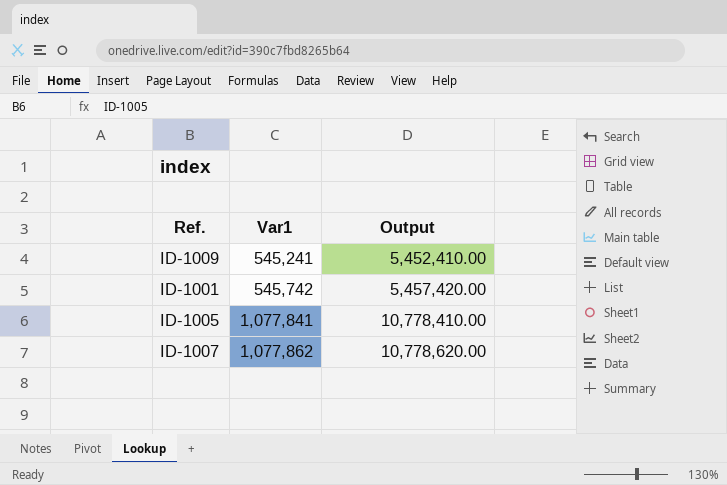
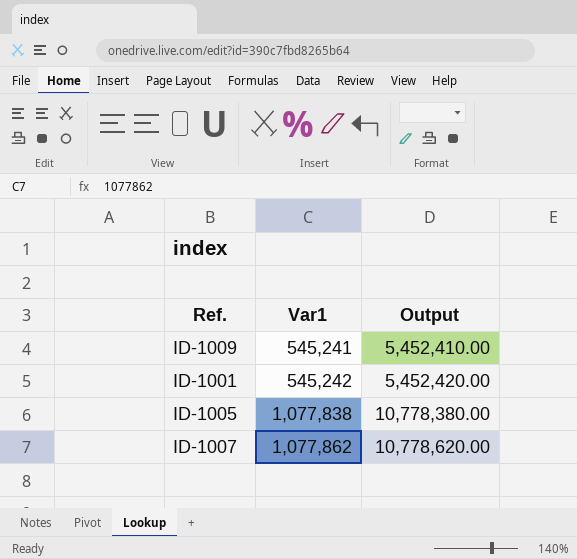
ID-1001 | Var1: 545,742 -> 545,242
ID-1001 | Output: 5,457,420.00 -> 5,452,420.00
ID-1005 | Var1: 1,077,841 -> 1,077,838
ID-1005 | Output: 10,778,410.00 -> 10,778,380.00

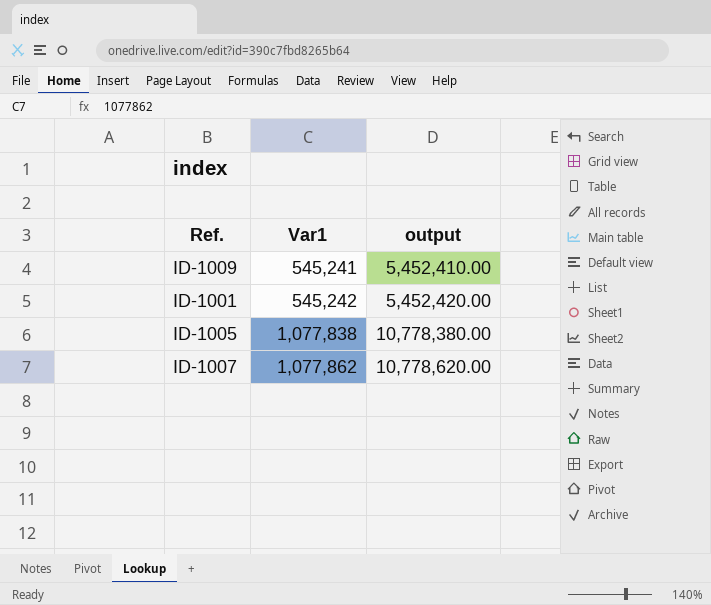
column name: Output -> output

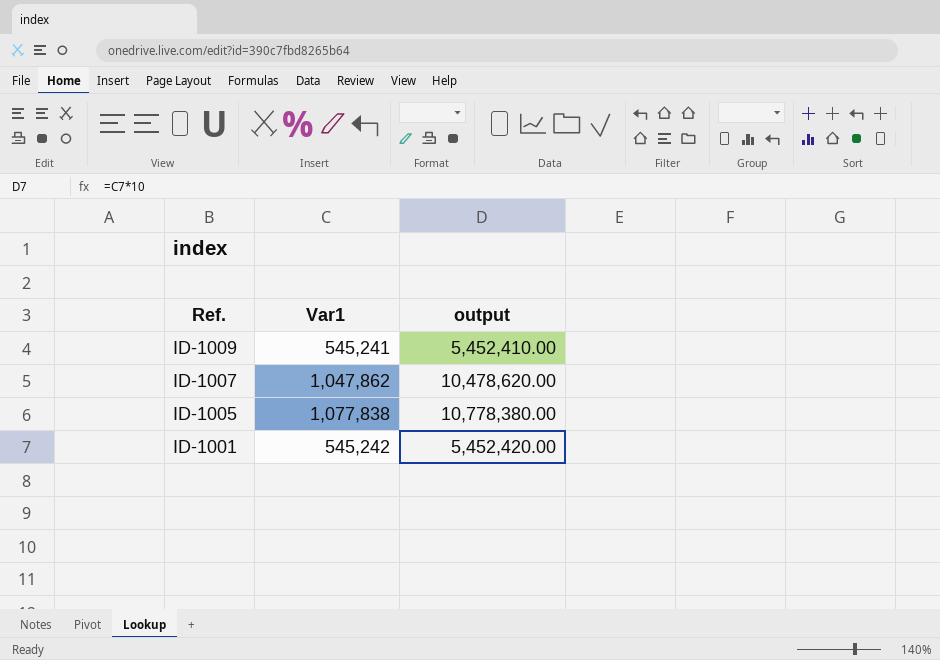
row order: Var1 ascending -> Ref. descending
ID-1007 | Var1: 1,077,862 -> 1,047,862
ID-1007 | output: 10,778,620.00 -> 10,478,620.00

